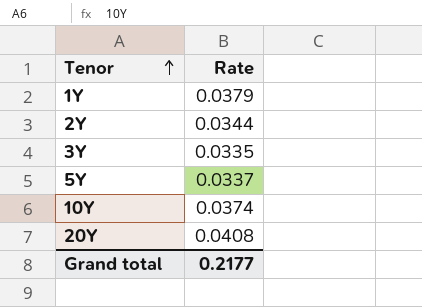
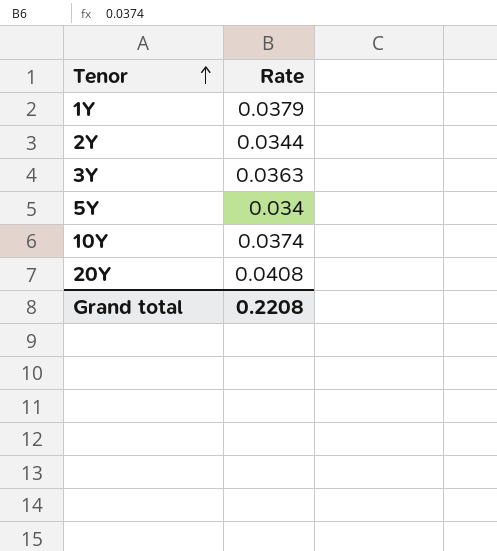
3Y | Rate: 0.0335 -> 0.0363
5Y | Rate: 0.0337 -> 0.034
Grand total | Rate: 0.2177 -> 0.2208

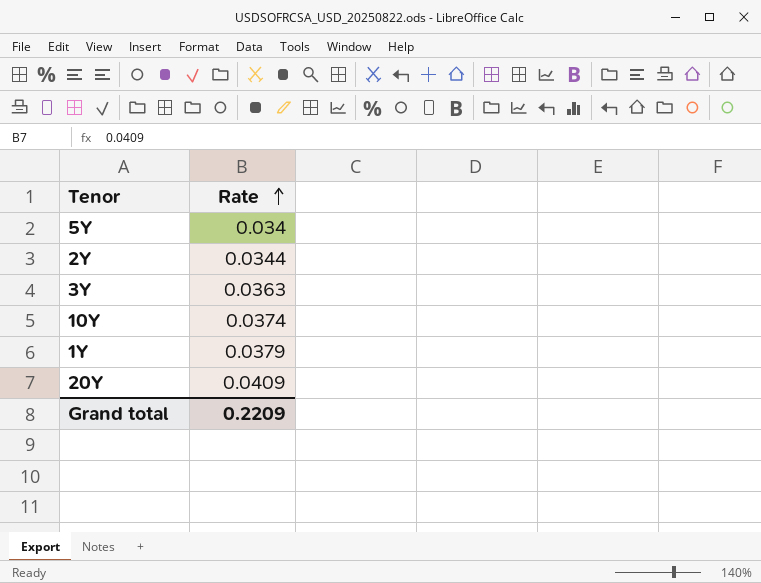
row order: Tenor ascending -> Rate ascending
20Y | Rate: 0.0408 -> 0.0409
Grand total | Rate: 0.2208 -> 0.2209

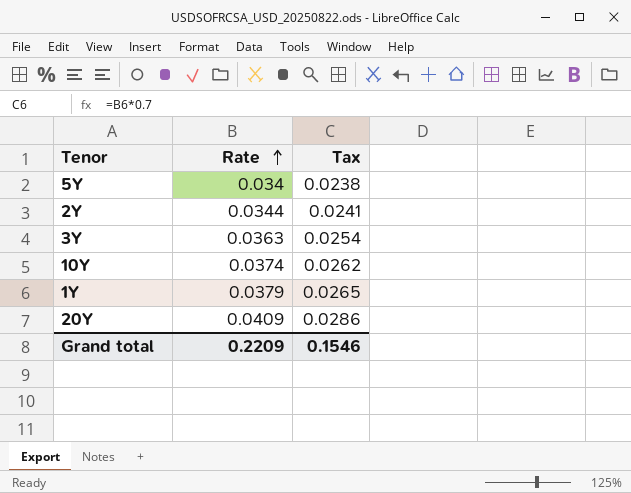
column Tax | formula: none -> [Rate] * 0.7

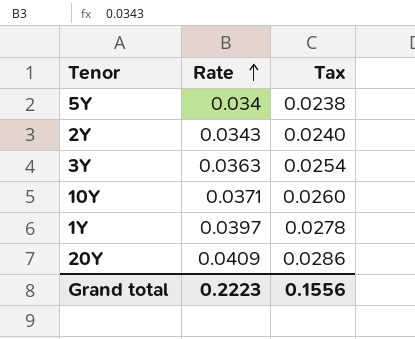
2Y | Rate: 0.0344 -> 0.0343
2Y | Tax: 0.0241 -> 0.0240
10Y | Rate: 0.0374 -> 0.0371
10Y | Tax: 0.0262 -> 0.0260
1Y | Rate: 0.0379 -> 0.0397
1Y | Tax: 0.0265 -> 0.0278
Grand total | Rate: 0.2209 -> 0.2223
Grand total | Tax: 0.1546 -> 0.1556

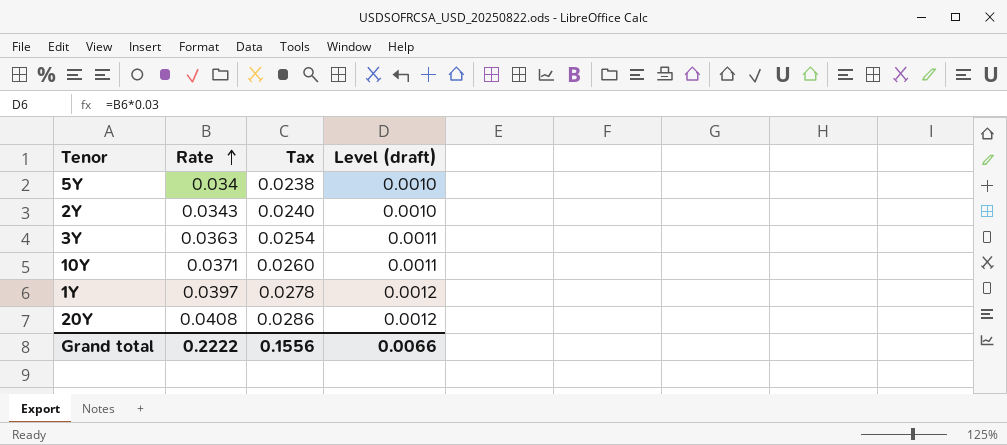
column Level (draft) | formula: none -> [Rate] * 0.03
20Y | Rate: 0.0409 -> 0.0408
Grand total | Rate: 0.2223 -> 0.2222

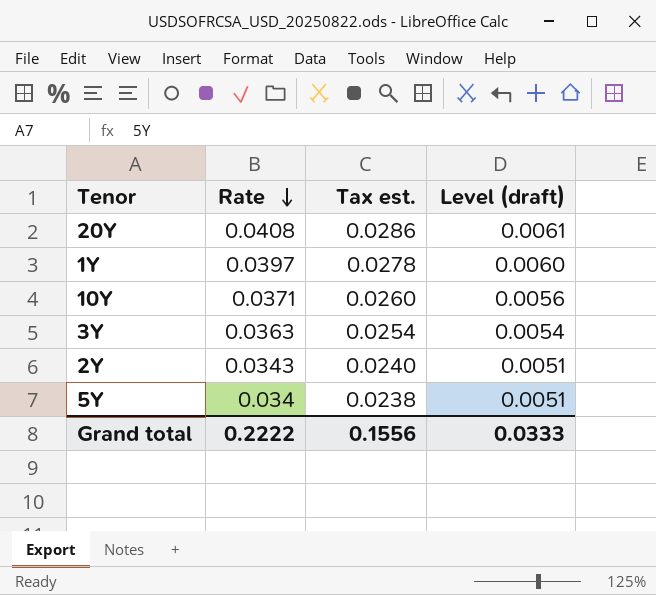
row order: Rate ascending -> Rate descending
column name: Tax -> Tax est.
column Level (draft) | formula: [Rate] * 0.03 -> [Rate] * 0.15
Grand total | Level (draft): 0.0066 -> 0.0333

